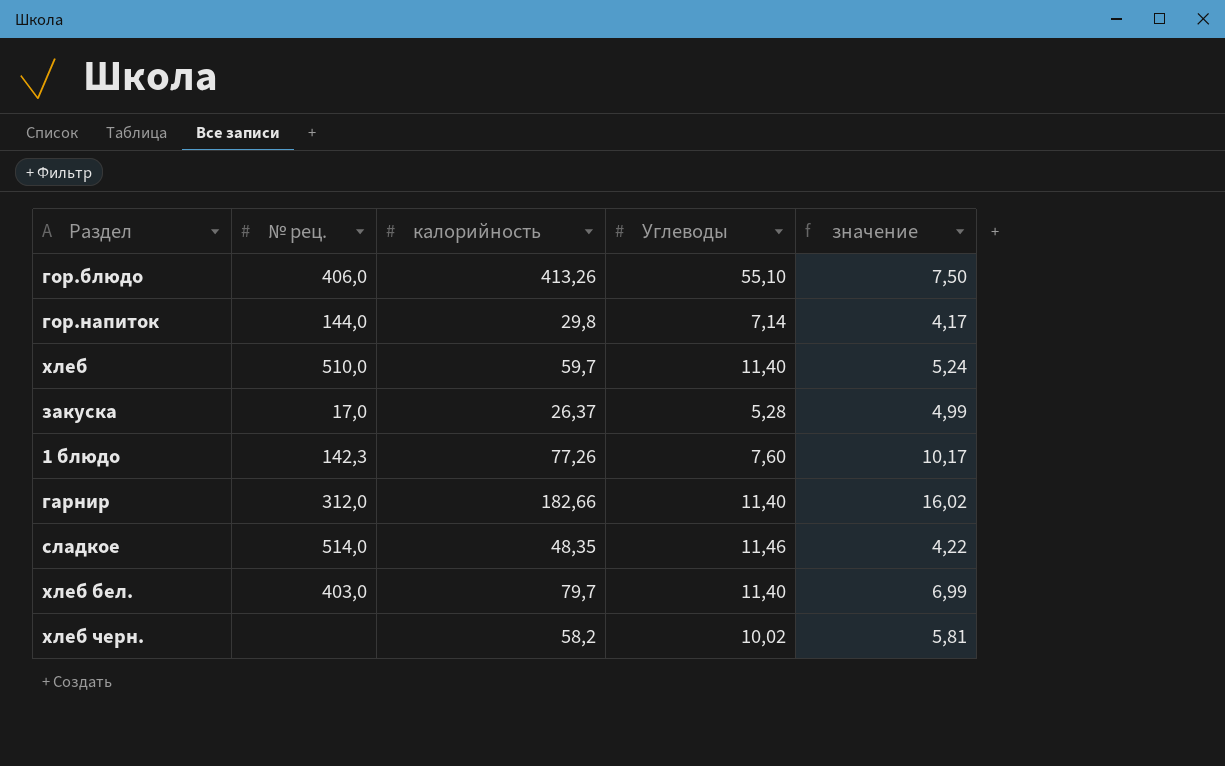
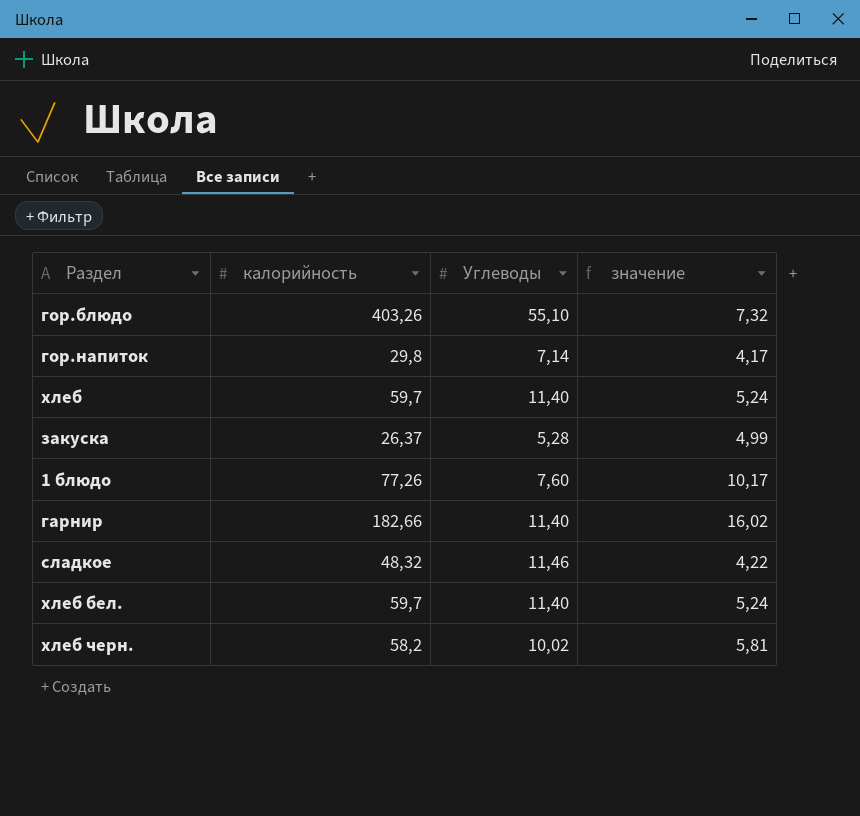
column № рец. | position: 2 -> none
гор.блюдо | калорийность: 413,26 -> 403,26
гор.блюдо | значение: 7,50 -> 7,32
сладкое | калорийность: 48,35 -> 48,32
хлеб бел. | калорийность: 79,7 -> 59,7
хлеб бел. | значение: 6,99 -> 5,24

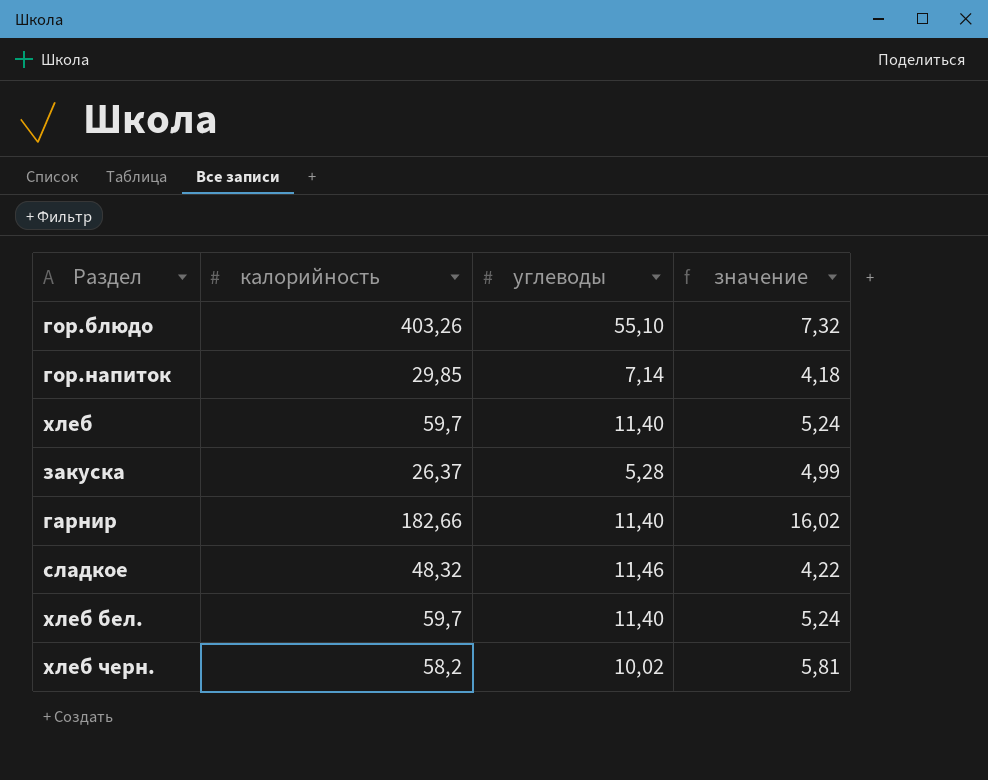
column name: Углеводы -> углеводы
row 1 блюдо: 77,26 | 7,60 | 10,17 -> none
гор.напиток | калорийность: 29,8 -> 29,85
гор.напиток | значение: 4,17 -> 4,18

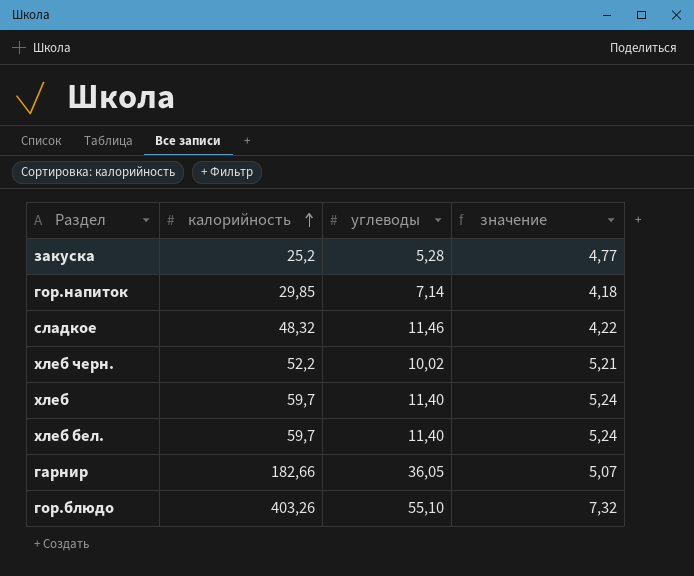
row order: none -> калорийность ascending
закуска | калорийность: 26,37 -> 25,2
закуска | значение: 4,99 -> 4,77
хлеб черн. | калорийность: 58,2 -> 52,2
хлеб черн. | значение: 5,81 -> 5,21
гарнир | углеводы: 11,40 -> 36,05
гарнир | значение: 16,02 -> 5,07

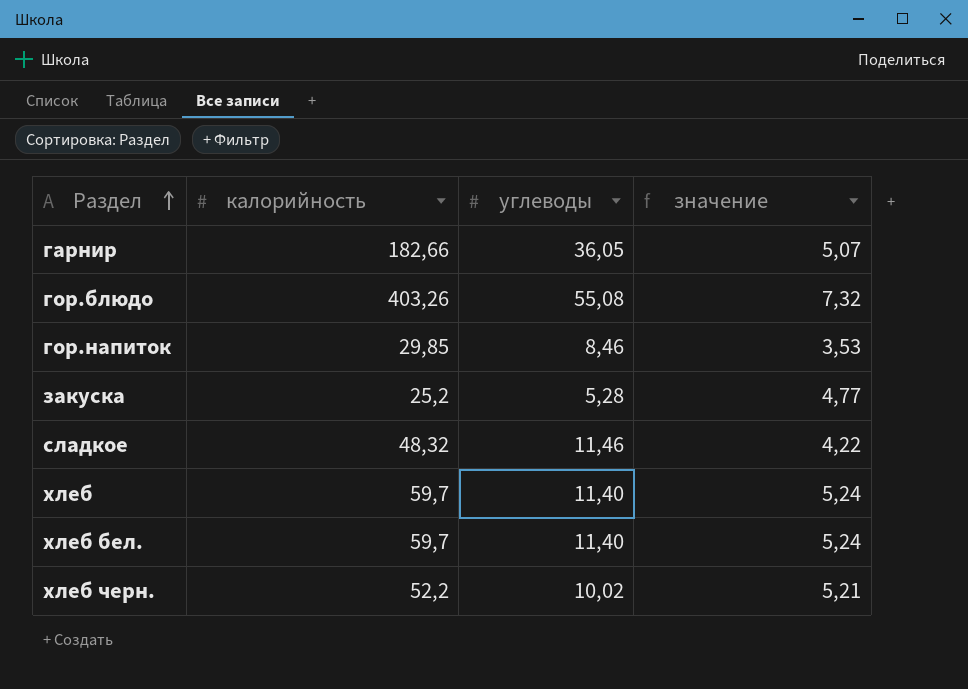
row order: калорийность ascending -> Раздел ascending
гор.блюдо | углеводы: 55,10 -> 55,08
гор.напиток | углеводы: 7,14 -> 8,46
гор.напиток | значение: 4,18 -> 3,53

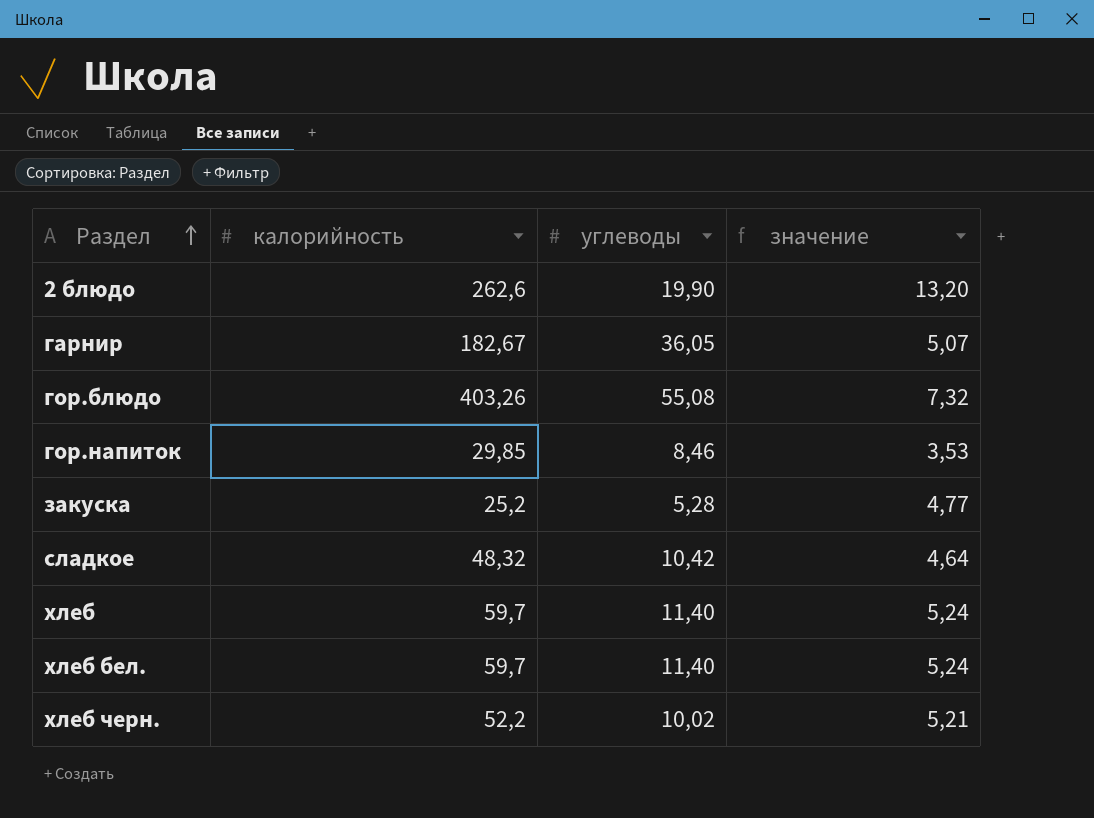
row 2 блюдо: none -> 262,6 | 19,90 | 13,20
гарнир | калорийность: 182,66 -> 182,67
сладкое | углеводы: 11,46 -> 10,42
сладкое | значение: 4,22 -> 4,64

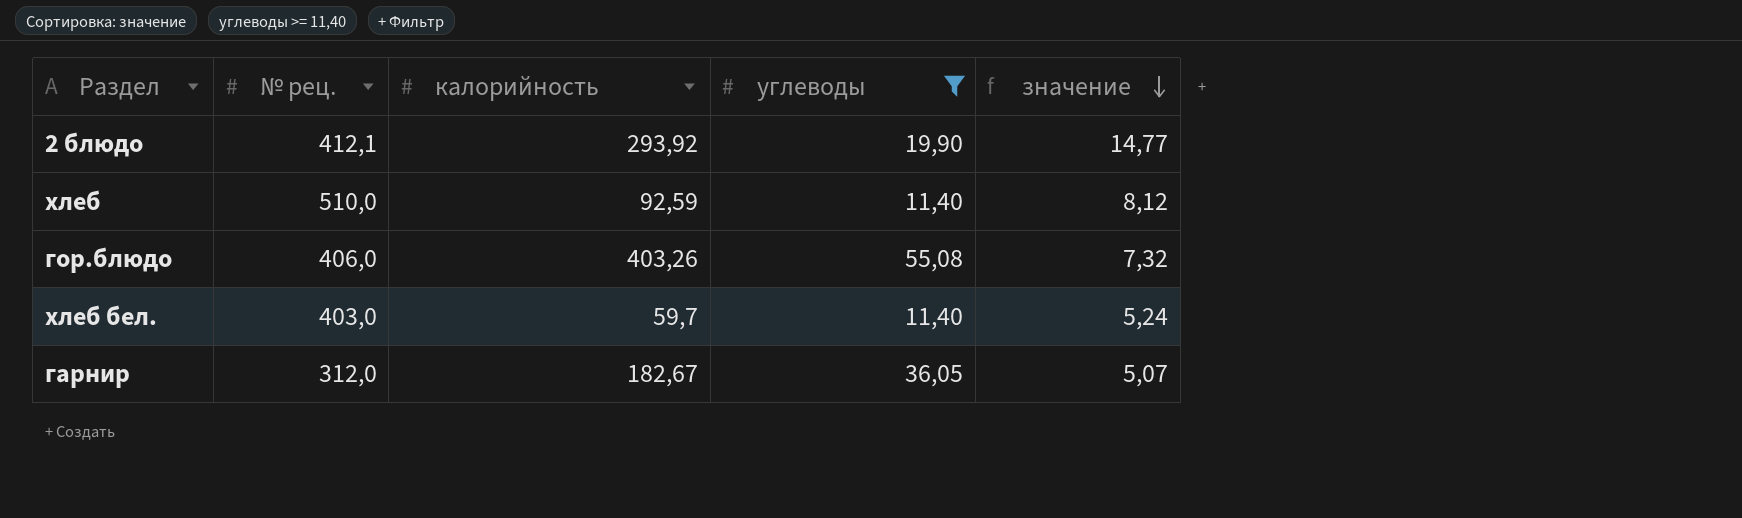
filter: none -> углеводы >= 11,40
row order: Раздел ascending -> значение descending
column № рец. | position: none -> 2
2 блюдо | калорийность: 262,6 -> 293,92
2 блюдо | значение: 13,20 -> 14,77
хлеб | калорийность: 59,7 -> 92,59
хлеб | значение: 5,24 -> 8,12

